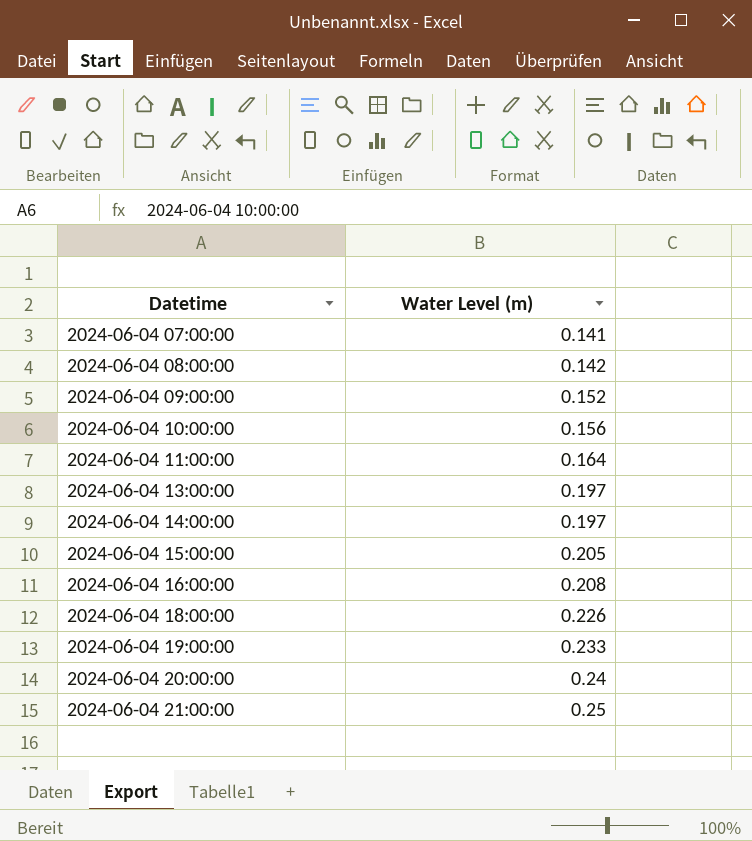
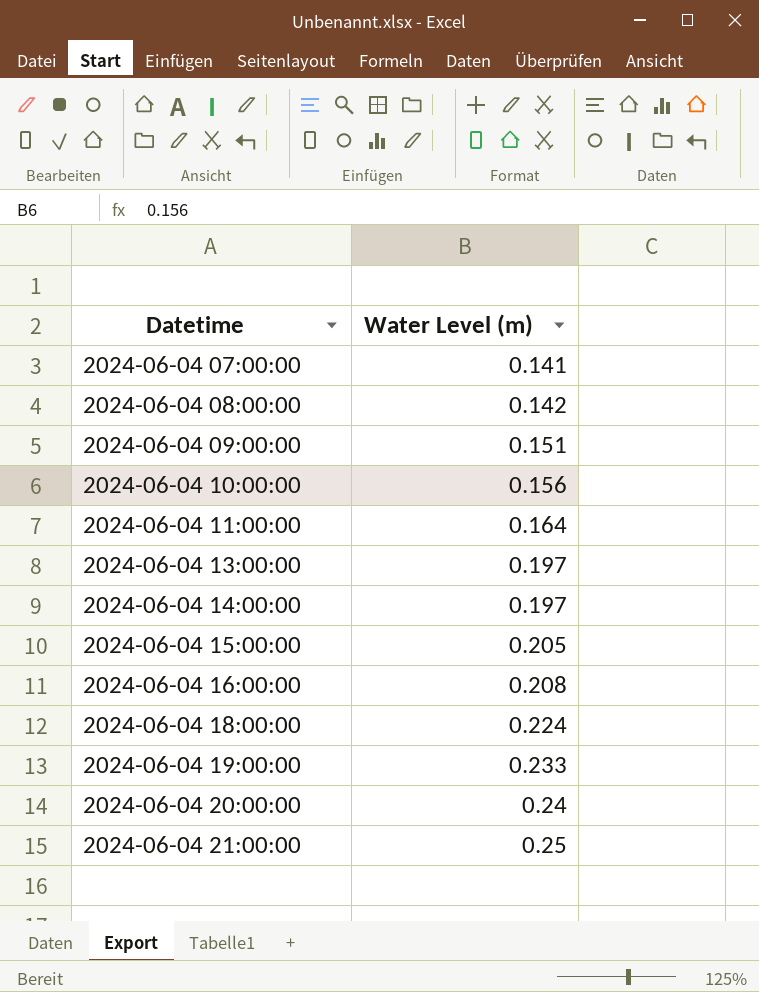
2024-06-04 09:00:00 | Water Level (m): 0.152 -> 0.151
2024-06-04 18:00:00 | Water Level (m): 0.226 -> 0.224

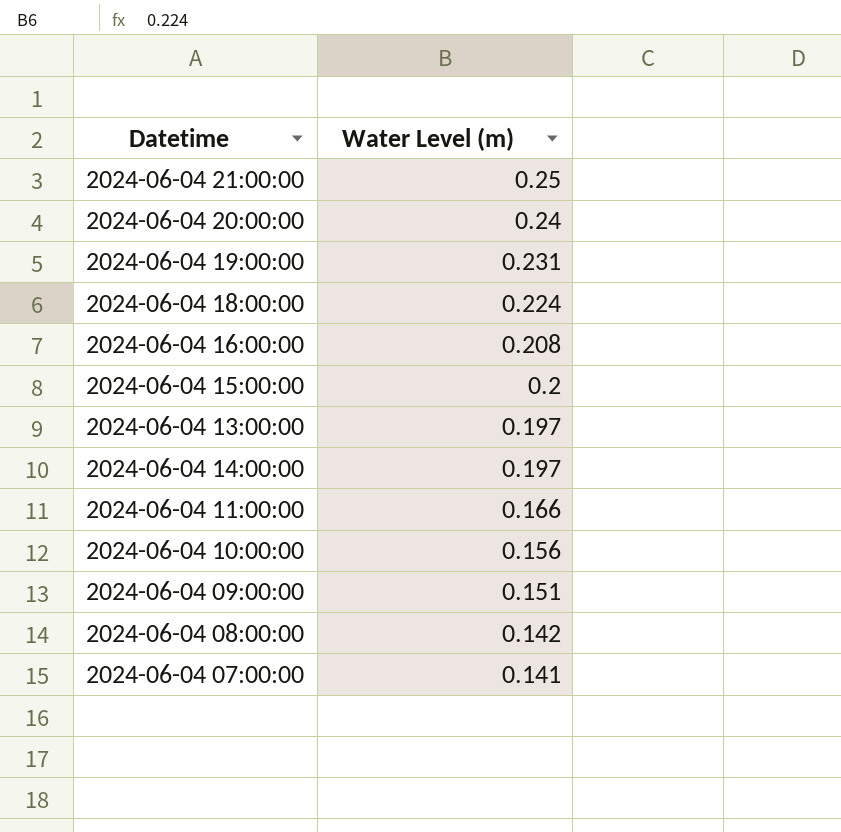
row order: Datetime ascending -> Water Level (m) descending
2024-06-04 19:00:00 | Water Level (m): 0.233 -> 0.231
2024-06-04 15:00:00 | Water Level (m): 0.205 -> 0.2
2024-06-04 11:00:00 | Water Level (m): 0.164 -> 0.166

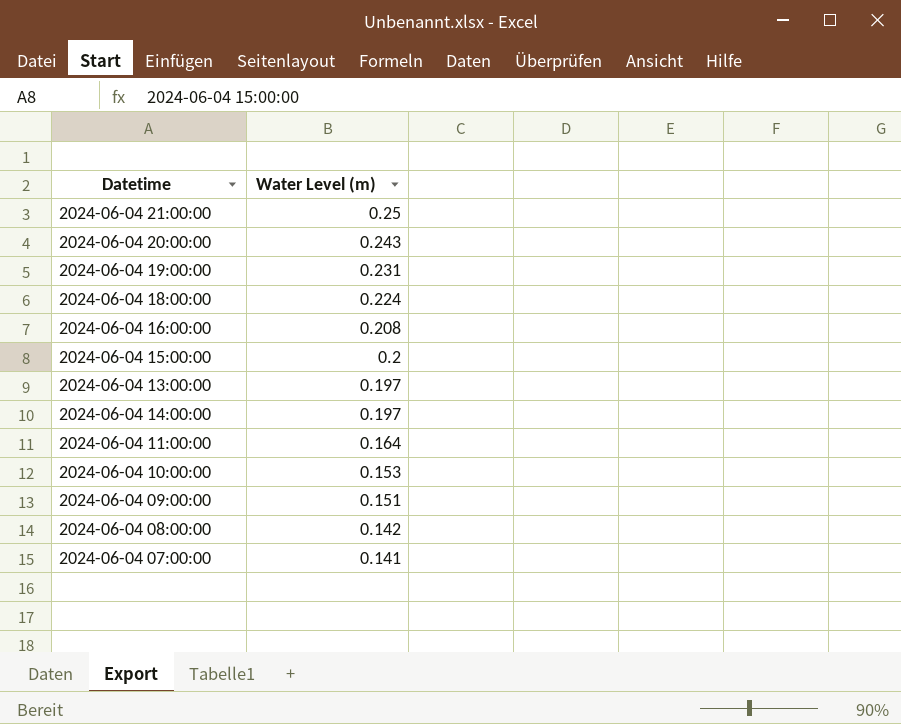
2024-06-04 20:00:00 | Water Level (m): 0.24 -> 0.243
2024-06-04 11:00:00 | Water Level (m): 0.166 -> 0.164
2024-06-04 10:00:00 | Water Level (m): 0.156 -> 0.153

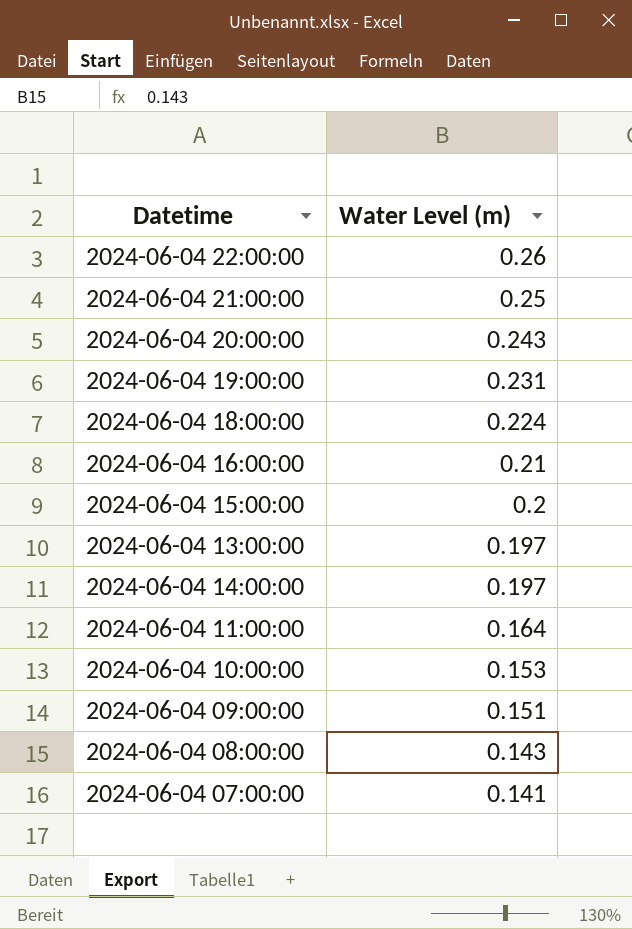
row 2024-06-04 22:00:00: none -> 0.26
2024-06-04 16:00:00 | Water Level (m): 0.208 -> 0.21
2024-06-04 08:00:00 | Water Level (m): 0.142 -> 0.143

